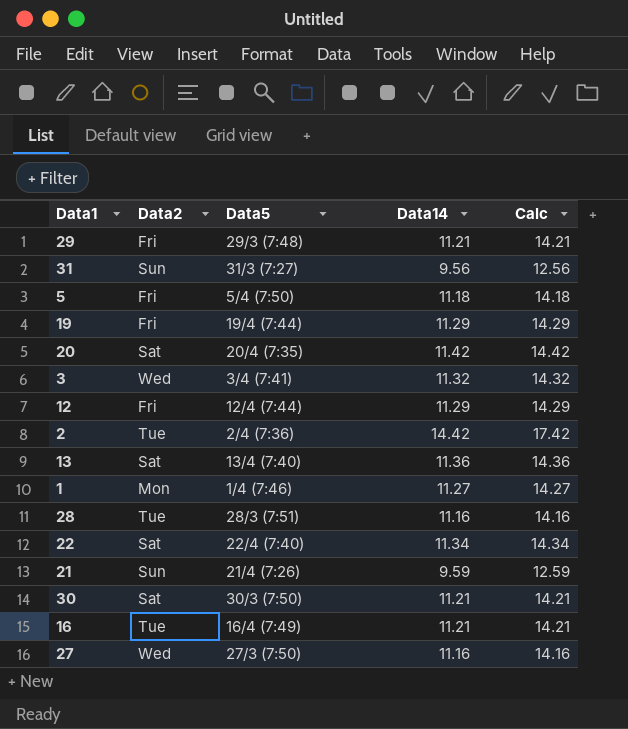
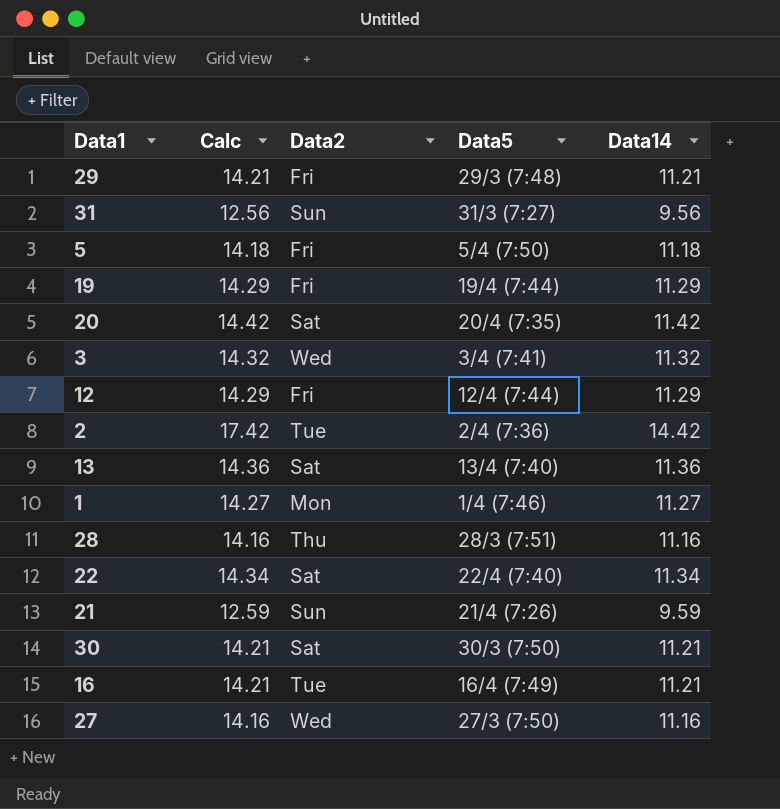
column Calc | position: 5 -> 2
28 | Data2: Tue -> Thu

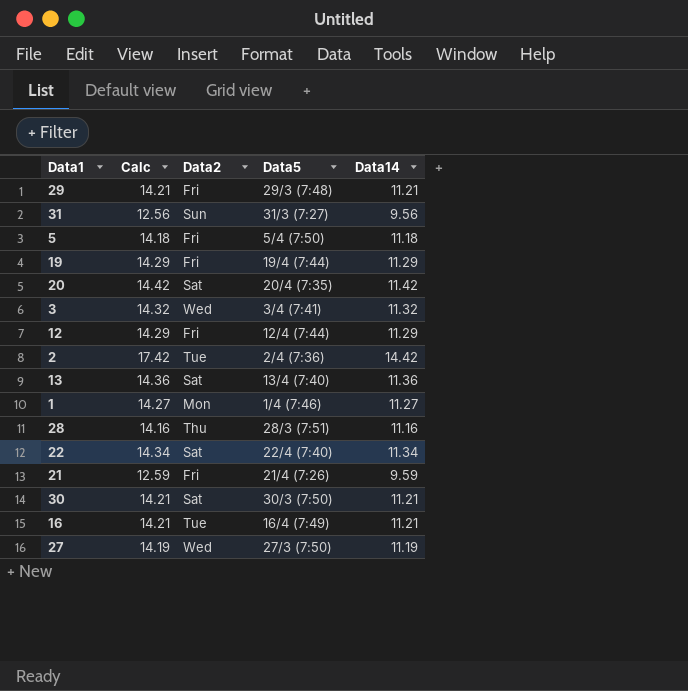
21 | Data2: Sun -> Fri
27 | Calc: 14.16 -> 14.19
27 | Data14: 11.16 -> 11.19

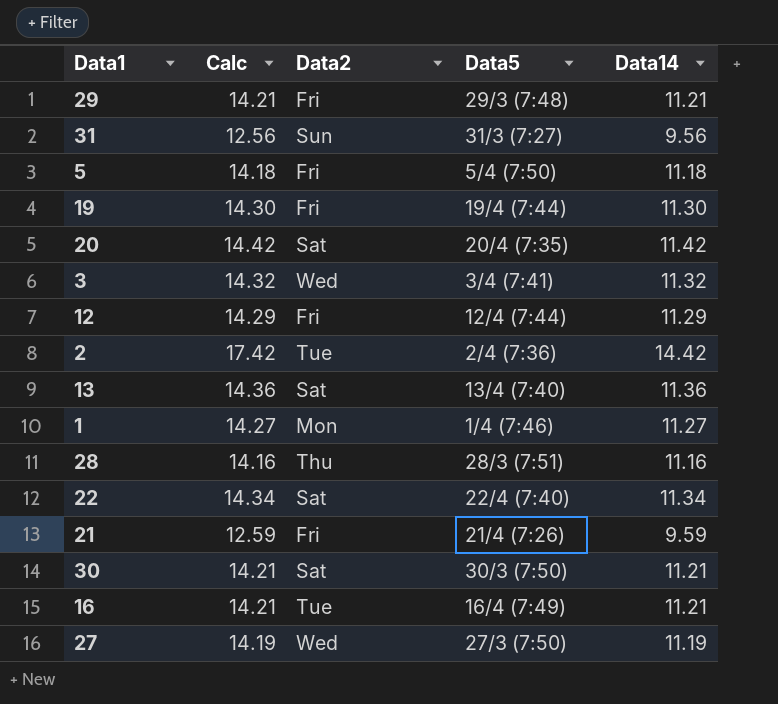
19 | Calc: 14.29 -> 14.30
19 | Data14: 11.29 -> 11.30

